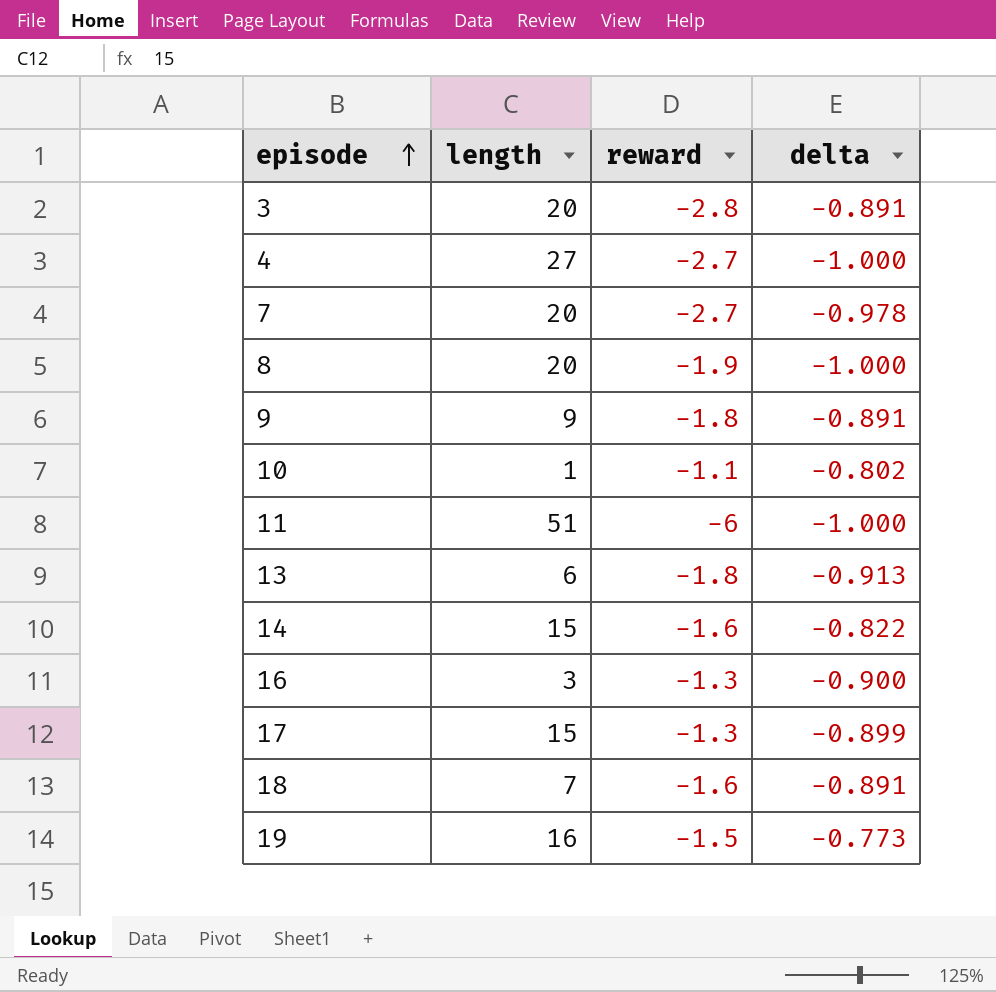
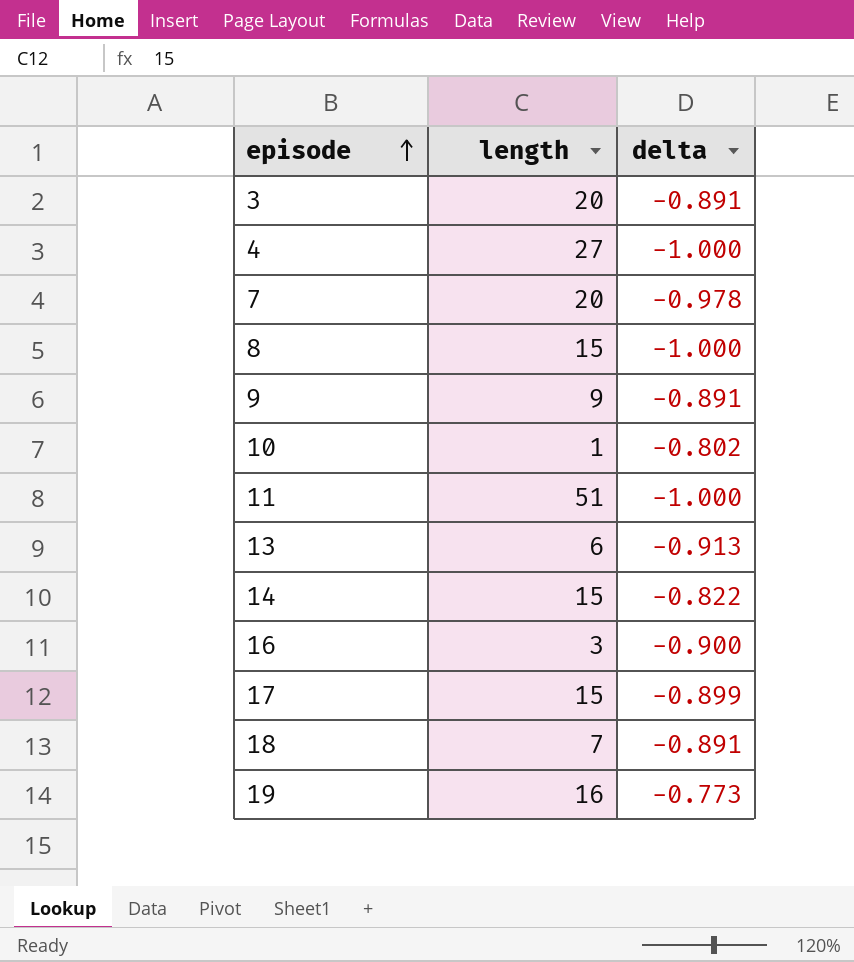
column reward | position: 3 -> none
8 | length: 20 -> 15

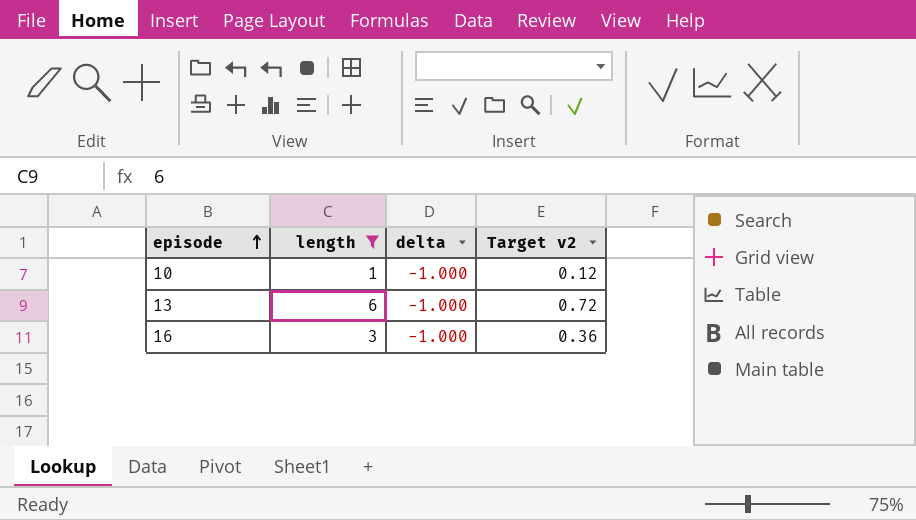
filter: none -> length <= 6
column Target v2 | formula: none -> [length] * 0.12
10 | delta: -0.802 -> -1.000
13 | delta: -0.913 -> -1.000
16 | delta: -0.900 -> -1.000

